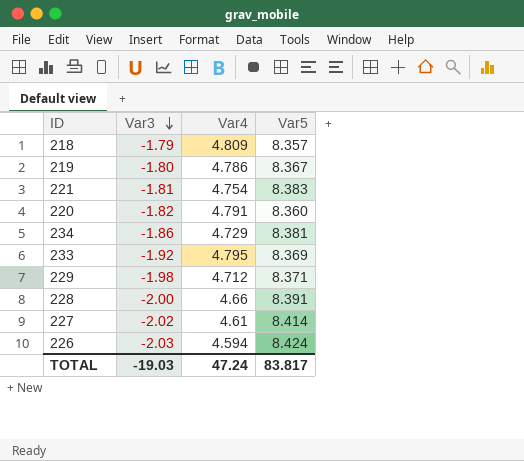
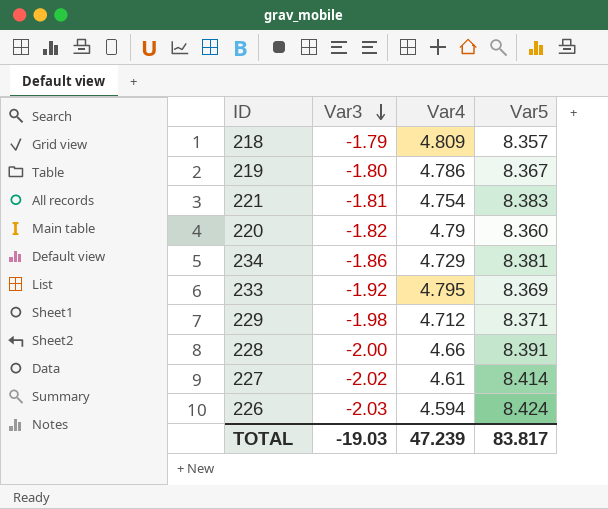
220 | Var4: 4.791 -> 4.79
TOTAL | Var4: 47.24 -> 47.239

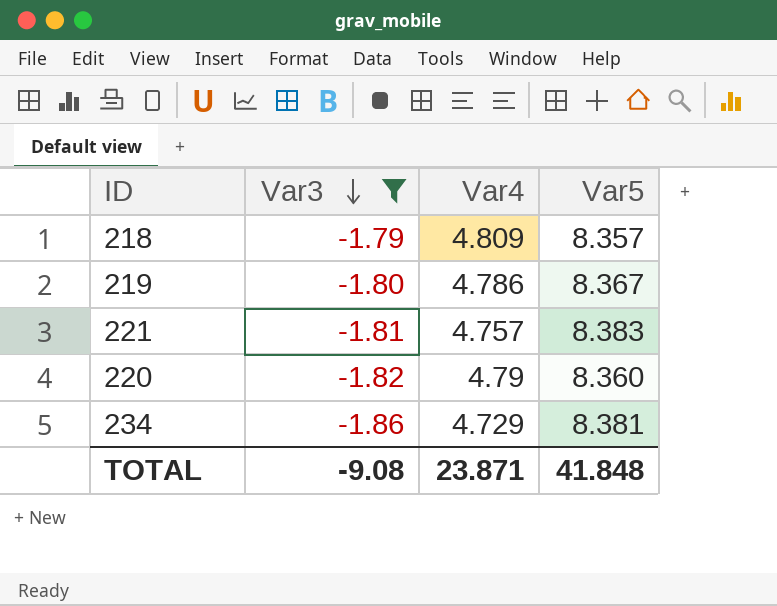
filter: none -> Var3 >= -1.86
221 | Var4: 4.754 -> 4.757
TOTAL | Var3: -19.03 -> -9.08
TOTAL | Var4: 47.239 -> 23.871
TOTAL | Var5: 83.817 -> 41.848

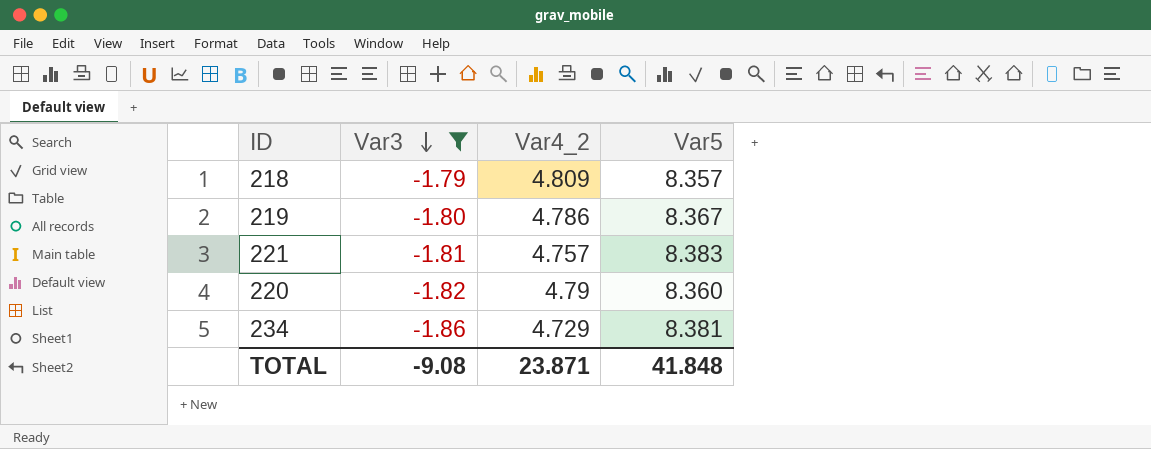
column name: Var4 -> Var4_2

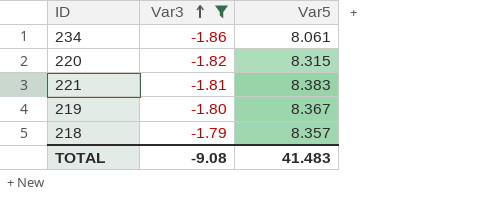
row order: Var3 descending -> Var3 ascending
column Var4_2 | position: 3 -> none
234 | Var5: 8.381 -> 8.061
220 | Var5: 8.360 -> 8.315
TOTAL | Var5: 41.848 -> 41.483

